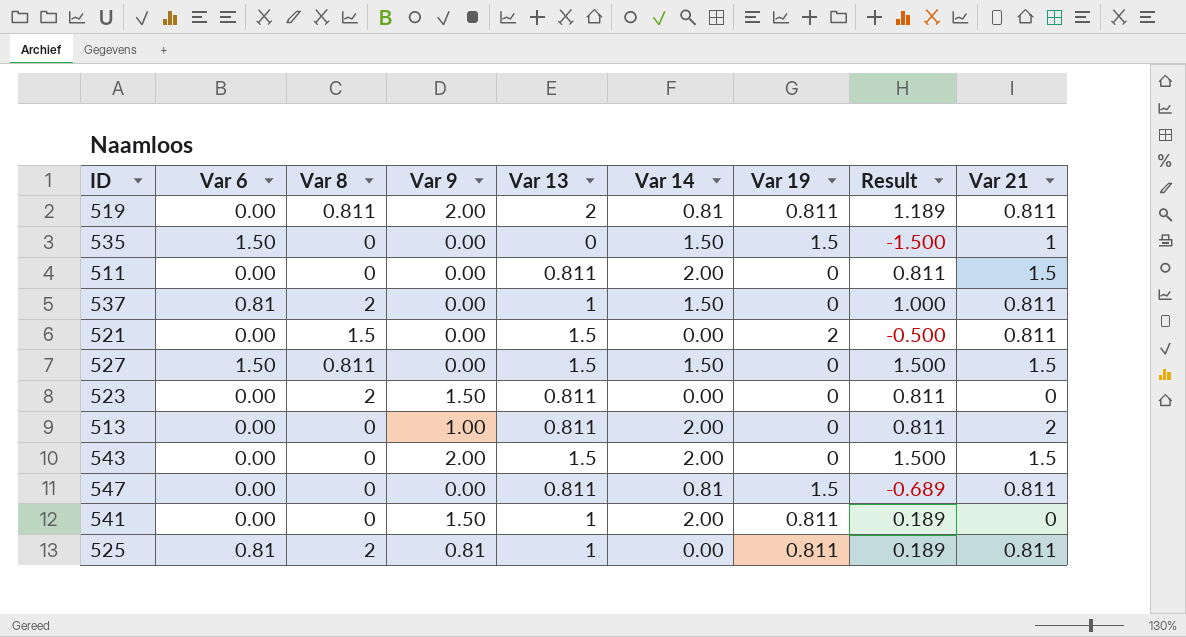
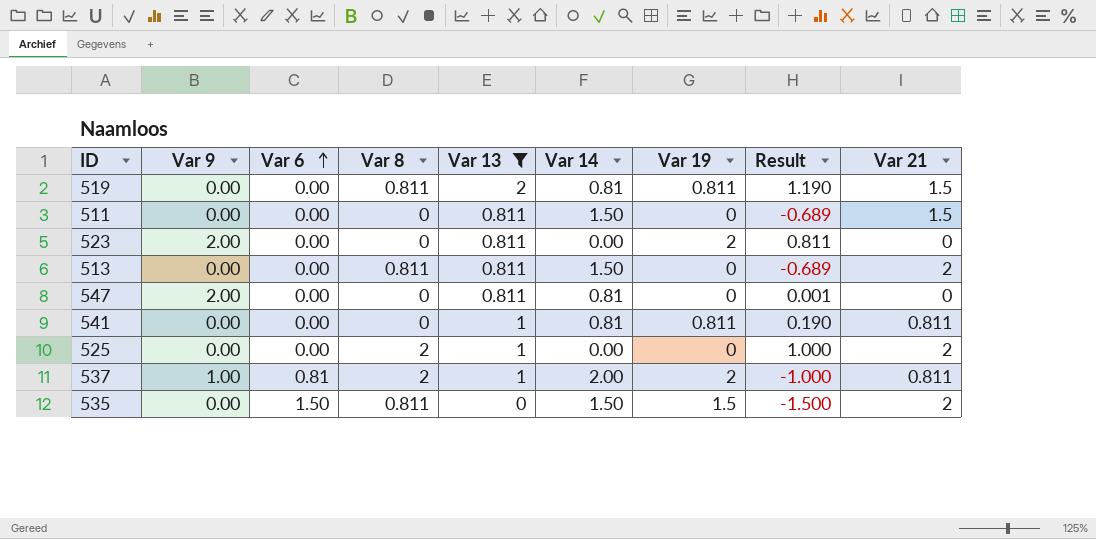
filter: none -> Var 13 != 1.5
row order: none -> Var 6 ascending
column Var 9 | position: 4 -> 2
column Result | formula: [Var 13] - [Var 19] -> [Var 13] - [Var 14]
519 | Var 9: 2.00 -> 0.00
519 | Var 21: 0.811 -> 1.5
511 | Var 14: 2.00 -> 1.50
523 | Var 9: 1.50 -> 2.00
523 | Var 8: 2 -> 0
523 | Var 19: 0 -> 2
513 | Var 9: 1.00 -> 0.00
513 | Var 8: 0 -> 0.811
513 | Var 14: 2.00 -> 1.50
547 | Var 9: 0.00 -> 2.00
547 | Var 19: 1.5 -> 0
547 | Var 21: 0.811 -> 0
541 | Var 9: 1.50 -> 0.00
541 | Var 14: 2.00 -> 0.81
541 | Var 21: 0 -> 0.811
525 | Var 9: 0.81 -> 0.00
525 | Var 6: 0.81 -> 0.00
525 | Var 19: 0.811 -> 0
525 | Var 21: 0.811 -> 2
537 | Var 9: 0.00 -> 1.00
537 | Var 14: 1.50 -> 2.00
537 | Var 19: 0 -> 2
535 | Var 8: 0 -> 0.811
535 | Var 21: 1 -> 2

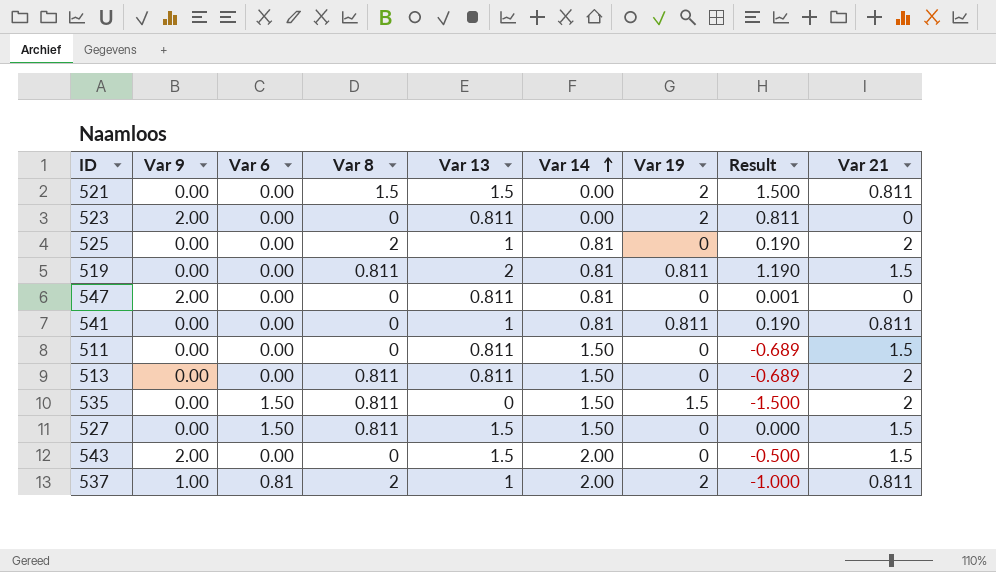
filter: Var 13 != 1.5 -> none
row order: Var 6 ascending -> Var 14 ascending
525 | Var 14: 0.00 -> 0.81
525 | Result: 1.000 -> 0.190

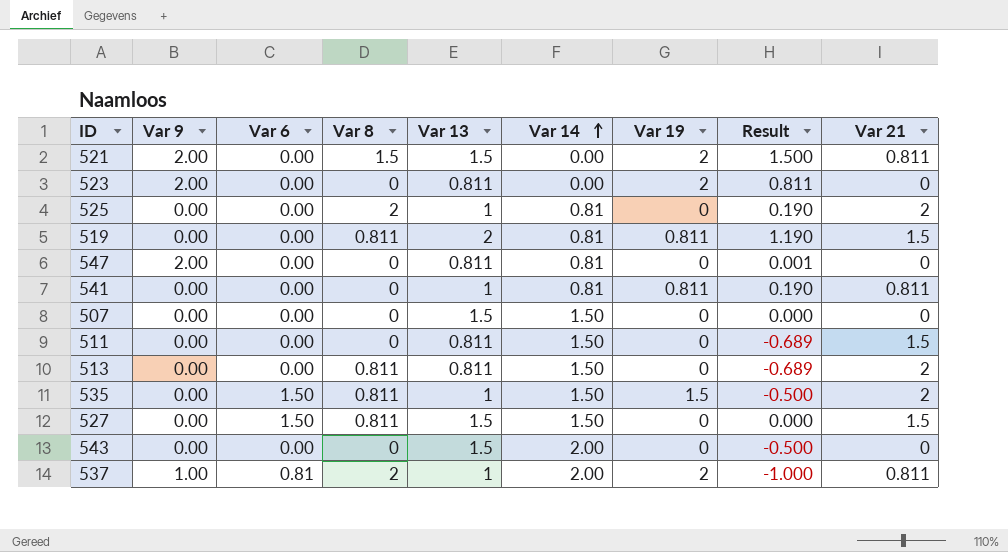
521 | Var 9: 0.00 -> 2.00
row 507: none -> 0.00 | 0.00 | 0 | 1.5 | 1.50 | 0 | 0.000 | 0
535 | Var 13: 0 -> 1
535 | Result: -1.500 -> -0.500
543 | Var 9: 2.00 -> 0.00
543 | Var 21: 1.5 -> 0

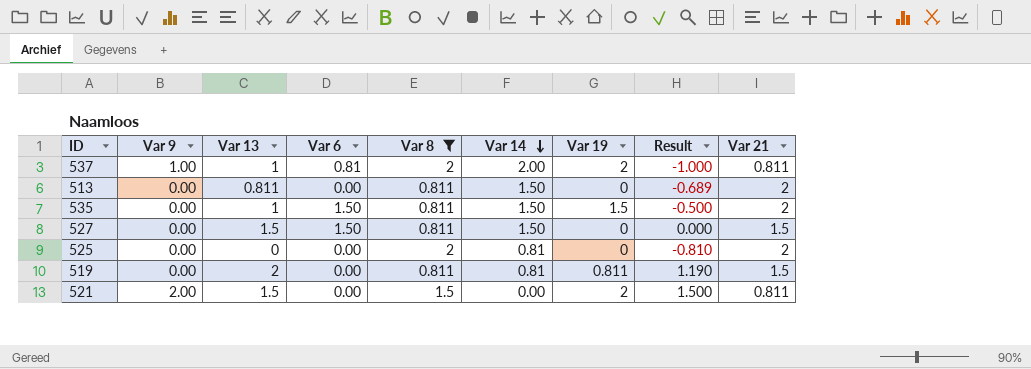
filter: none -> Var 8 != 0
row order: Var 14 ascending -> Var 14 descending
column Var 13 | position: 5 -> 3
525 | Var 13: 1 -> 0
525 | Result: 0.190 -> -0.810

